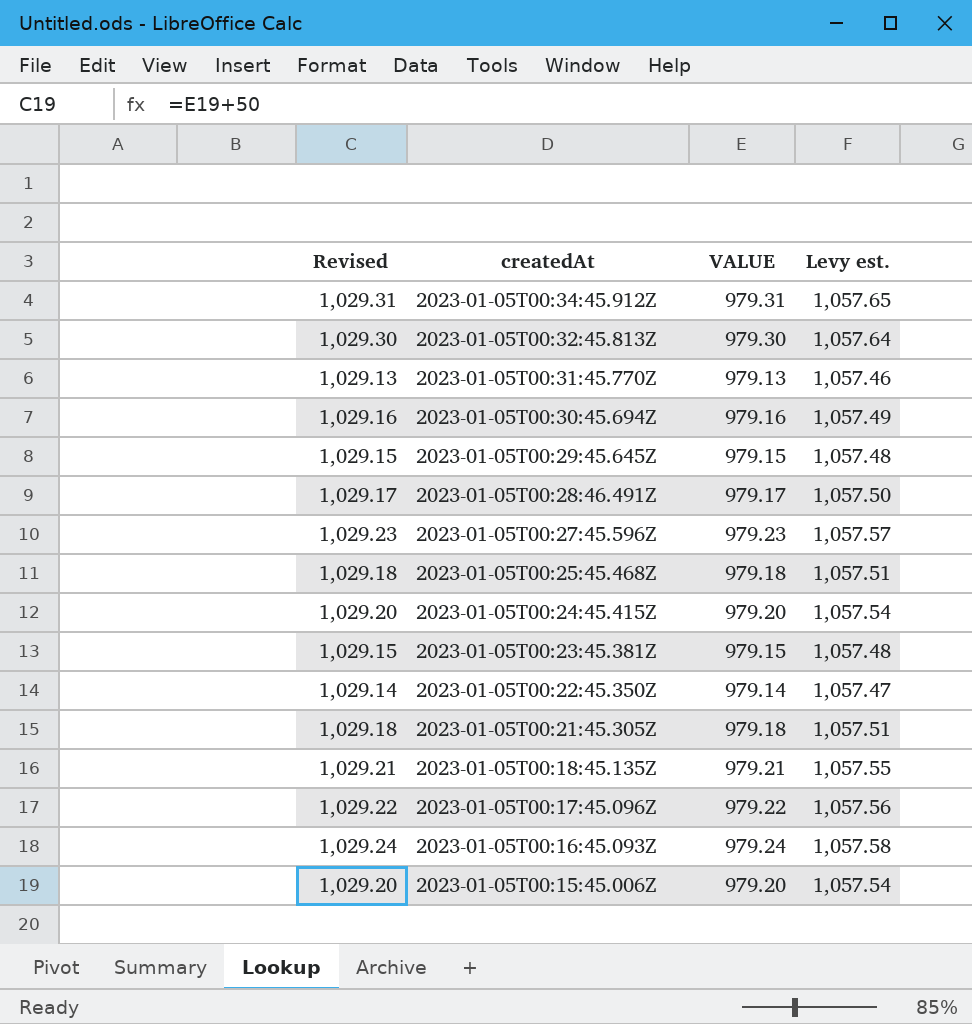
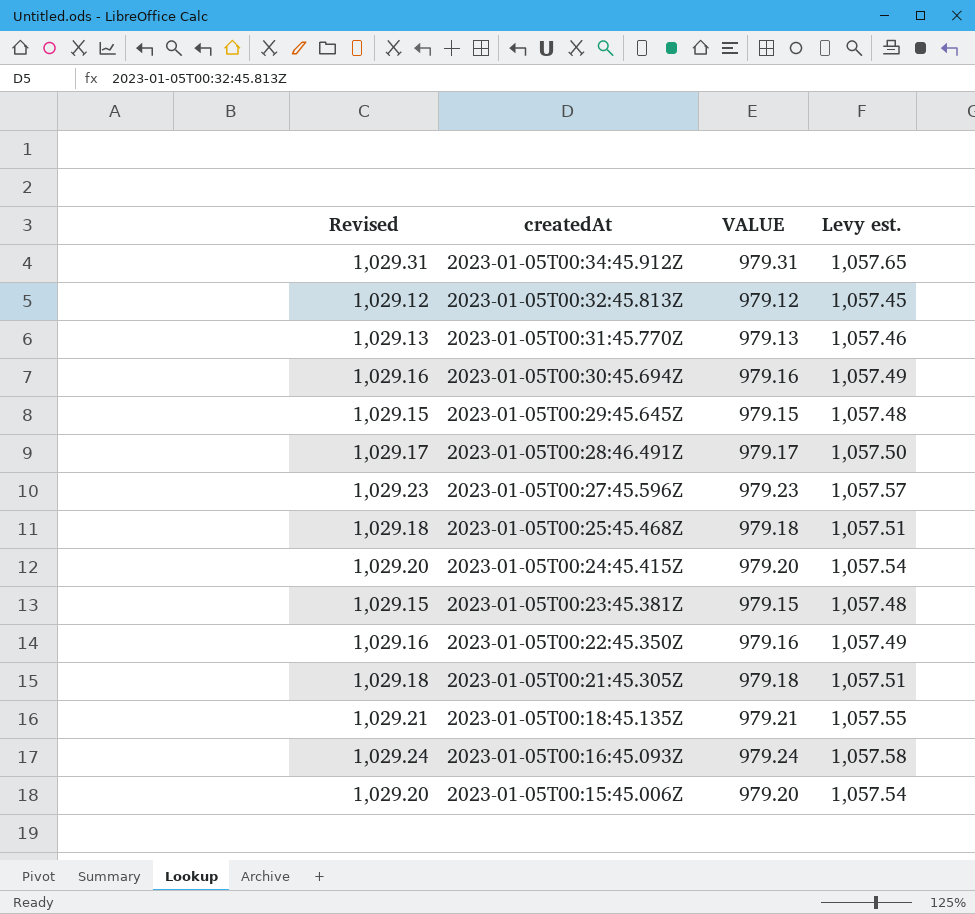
row 2023-01-05T00:17:45.096Z: 1,029.22 | 979.22 | 1,057.56 -> none
2023-01-05T00:32:45.813Z | Revised: 1,029.30 -> 1,029.12
2023-01-05T00:32:45.813Z | VALUE: 979.30 -> 979.12
2023-01-05T00:32:45.813Z | Levy est.: 1,057.64 -> 1,057.45
2023-01-05T00:22:45.350Z | Revised: 1,029.14 -> 1,029.16
2023-01-05T00:22:45.350Z | VALUE: 979.14 -> 979.16
2023-01-05T00:22:45.350Z | Levy est.: 1,057.47 -> 1,057.49

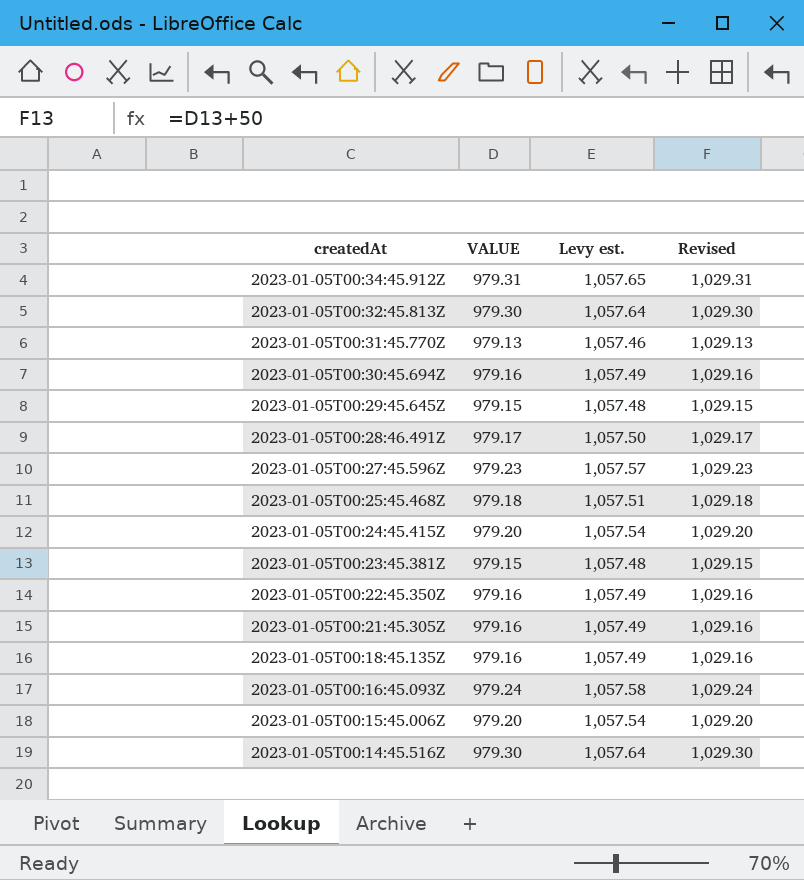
column Revised | position: 1 -> 4
2023-01-05T00:32:45.813Z | VALUE: 979.12 -> 979.30
2023-01-05T00:32:45.813Z | Levy est.: 1,057.45 -> 1,057.64
2023-01-05T00:32:45.813Z | Revised: 1,029.12 -> 1,029.30
2023-01-05T00:21:45.305Z | VALUE: 979.18 -> 979.16
2023-01-05T00:21:45.305Z | Levy est.: 1,057.51 -> 1,057.49
2023-01-05T00:21:45.305Z | Revised: 1,029.18 -> 1,029.16
2023-01-05T00:18:45.135Z | VALUE: 979.21 -> 979.16
2023-01-05T00:18:45.135Z | Levy est.: 1,057.55 -> 1,057.49
2023-01-05T00:18:45.135Z | Revised: 1,029.21 -> 1,029.16
row 2023-01-05T00:14:45.516Z: none -> 979.30 | 1,057.64 | 1,029.30

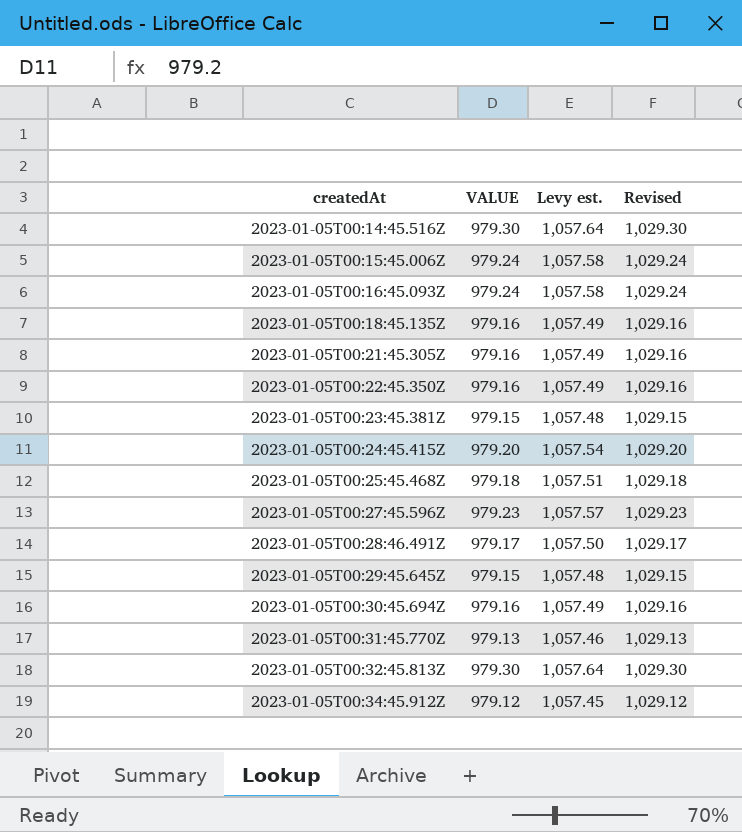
row order: createdAt descending -> createdAt ascending
2023-01-05T00:15:45.006Z | VALUE: 979.20 -> 979.24
2023-01-05T00:15:45.006Z | Levy est.: 1,057.54 -> 1,057.58
2023-01-05T00:15:45.006Z | Revised: 1,029.20 -> 1,029.24
2023-01-05T00:34:45.912Z | VALUE: 979.31 -> 979.12
2023-01-05T00:34:45.912Z | Levy est.: 1,057.65 -> 1,057.45
2023-01-05T00:34:45.912Z | Revised: 1,029.31 -> 1,029.12

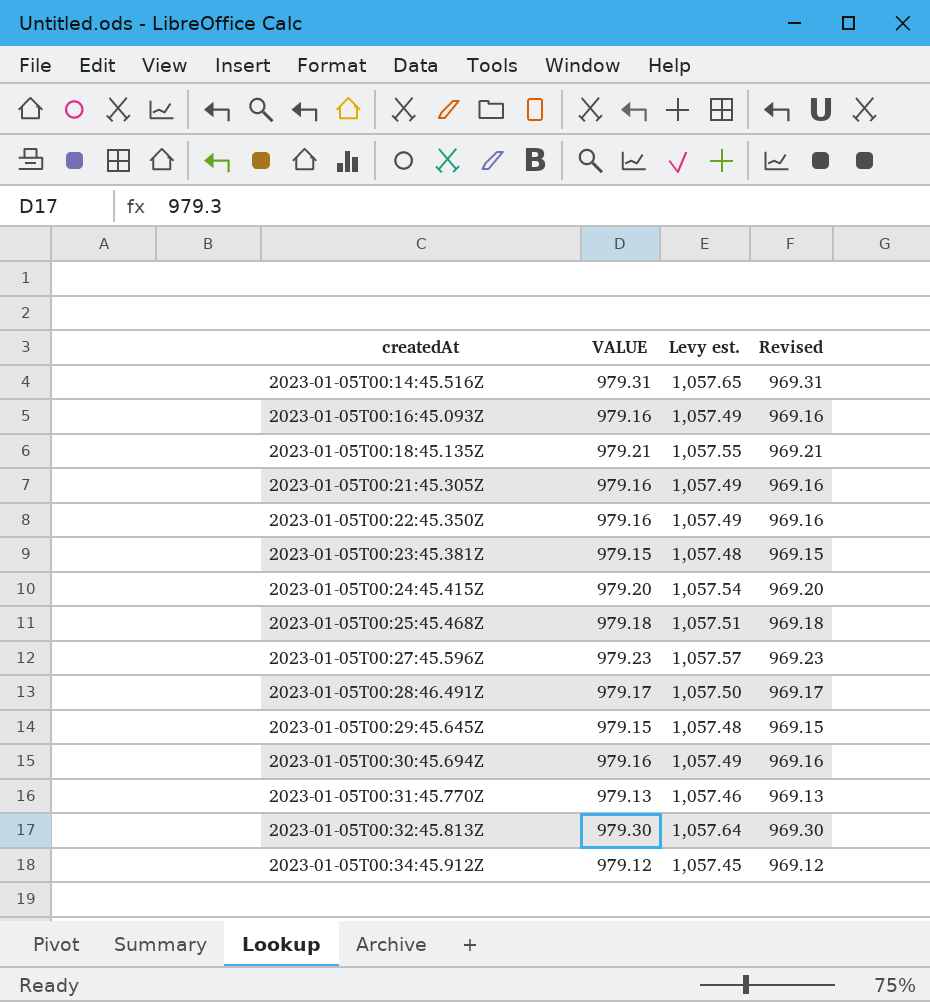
column Revised | formula: [VALUE] + 50 -> [VALUE] - 10
row 2023-01-05T00:15:45.006Z: 979.24 | 1,057.58 | 1,029.24 -> none
2023-01-05T00:14:45.516Z | VALUE: 979.30 -> 979.31
2023-01-05T00:14:45.516Z | Levy est.: 1,057.64 -> 1,057.65
2023-01-05T00:16:45.093Z | VALUE: 979.24 -> 979.16
2023-01-05T00:16:45.093Z | Levy est.: 1,057.58 -> 1,057.49
2023-01-05T00:18:45.135Z | VALUE: 979.16 -> 979.21
2023-01-05T00:18:45.135Z | Levy est.: 1,057.49 -> 1,057.55

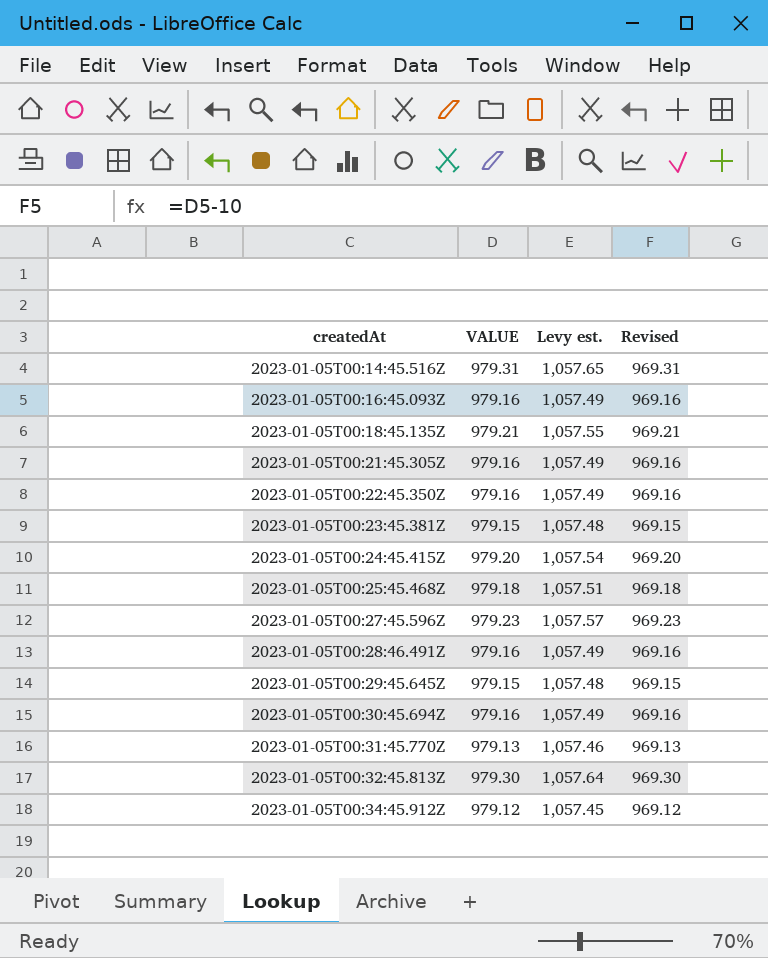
2023-01-05T00:28:46.491Z | VALUE: 979.17 -> 979.16
2023-01-05T00:28:46.491Z | Levy est.: 1,057.50 -> 1,057.49
2023-01-05T00:28:46.491Z | Revised: 969.17 -> 969.16

